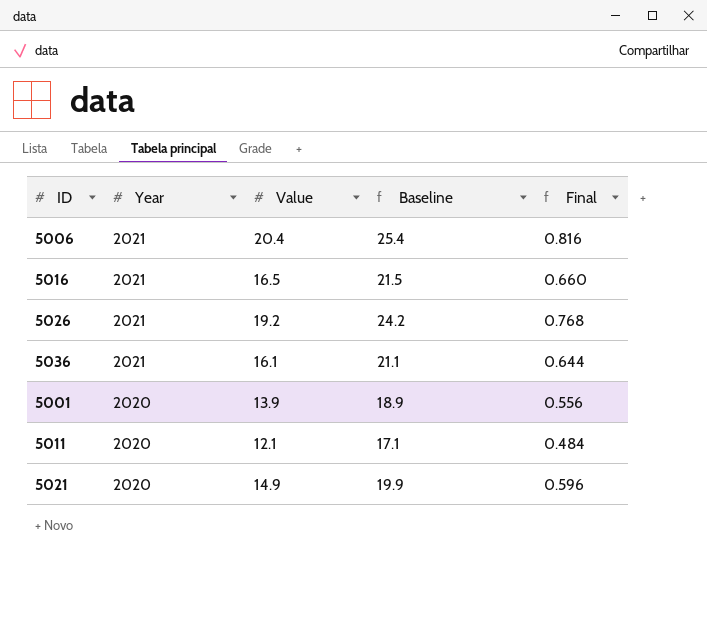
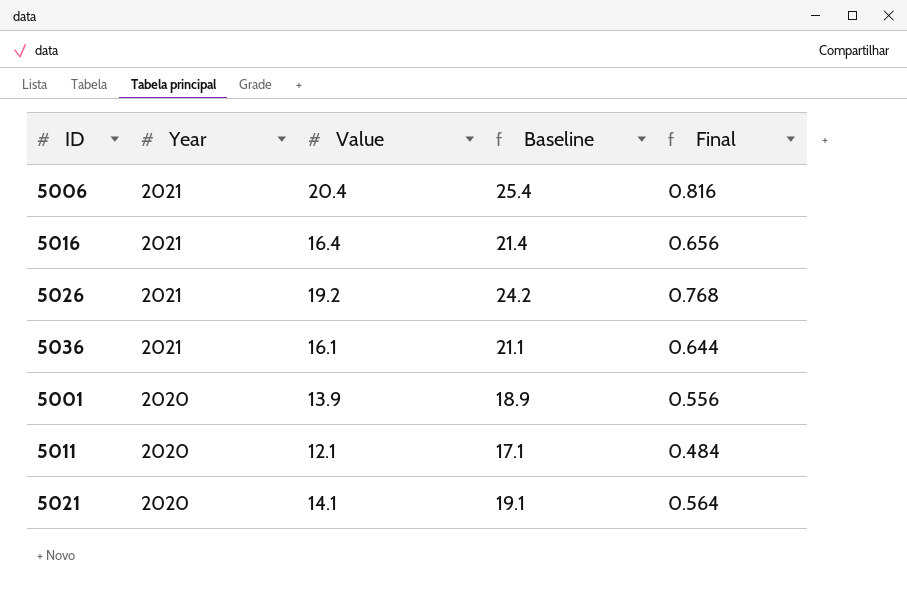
5016 | Value: 16.5 -> 16.4
5016 | Baseline: 21.5 -> 21.4
5016 | Final: 0.660 -> 0.656
5021 | Value: 14.9 -> 14.1
5021 | Baseline: 19.9 -> 19.1
5021 | Final: 0.596 -> 0.564

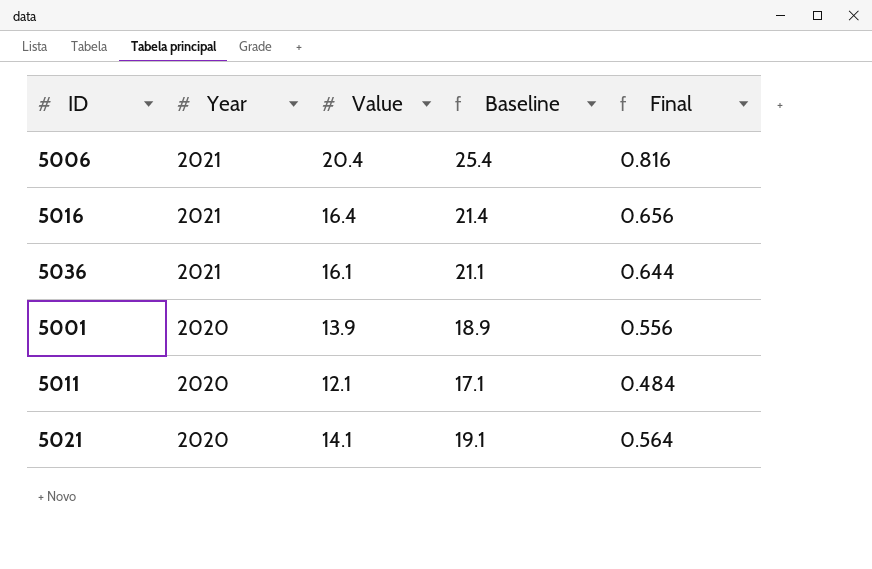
row 5026: 2021 | 19.2 | 24.2 | 0.768 -> none

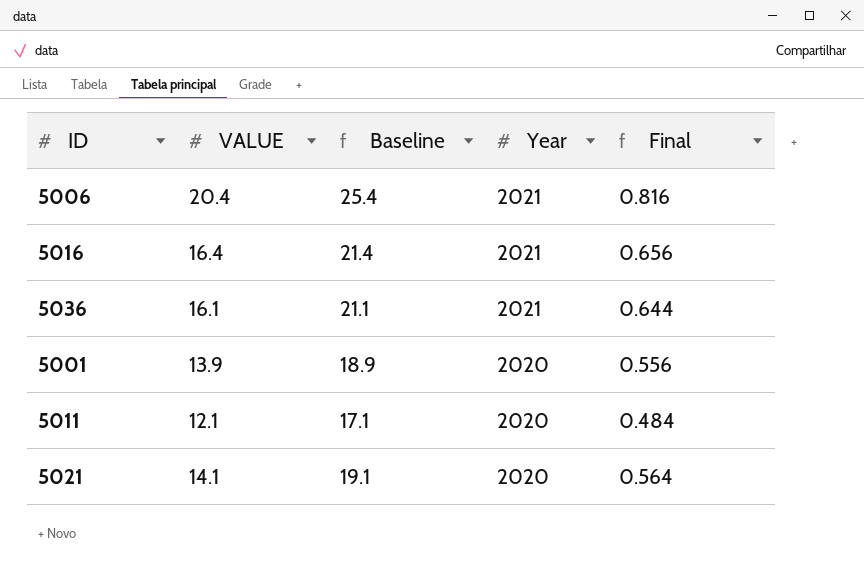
column name: Value -> VALUE
column Year | position: 2 -> 4

